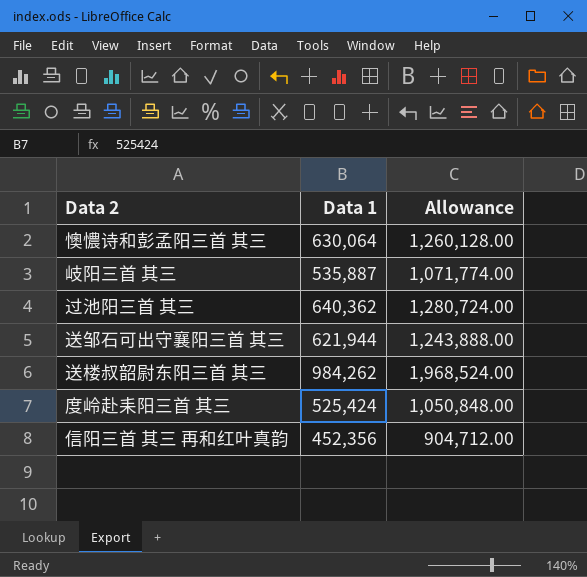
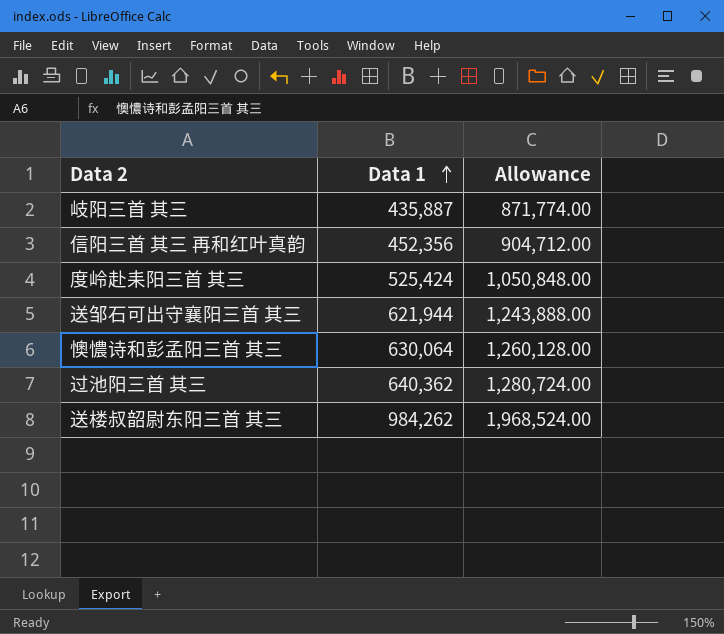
row order: none -> Data 1 ascending
岐阳三首 其三 | Data 1: 535,887 -> 435,887
岐阳三首 其三 | Allowance: 1,071,774.00 -> 871,774.00

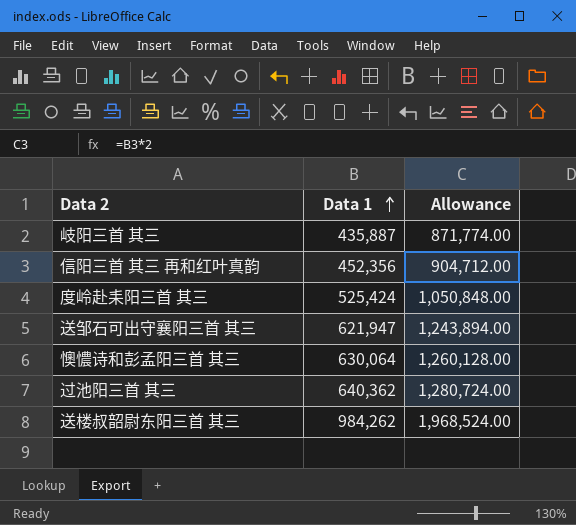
送邹石可出守襄阳三首 其三 | Data 1: 621,944 -> 621,947
送邹石可出守襄阳三首 其三 | Allowance: 1,243,888.00 -> 1,243,894.00

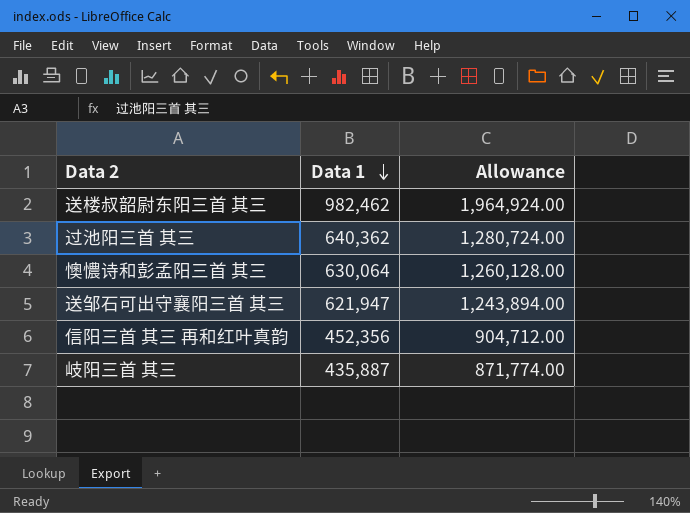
row order: Data 1 ascending -> Data 1 descending
row 度岭赴耒阳三首 其三: 525,424 | 1,050,848.00 -> none
送楼叔韶尉东阳三首 其三 | Data 1: 984,262 -> 982,462
送楼叔韶尉东阳三首 其三 | Allowance: 1,968,524.00 -> 1,964,924.00

